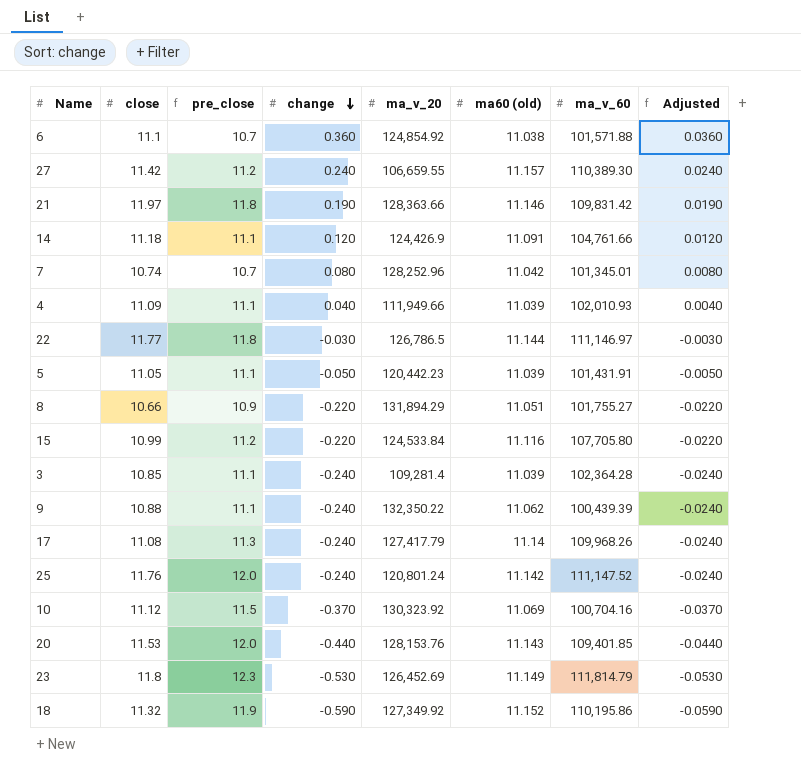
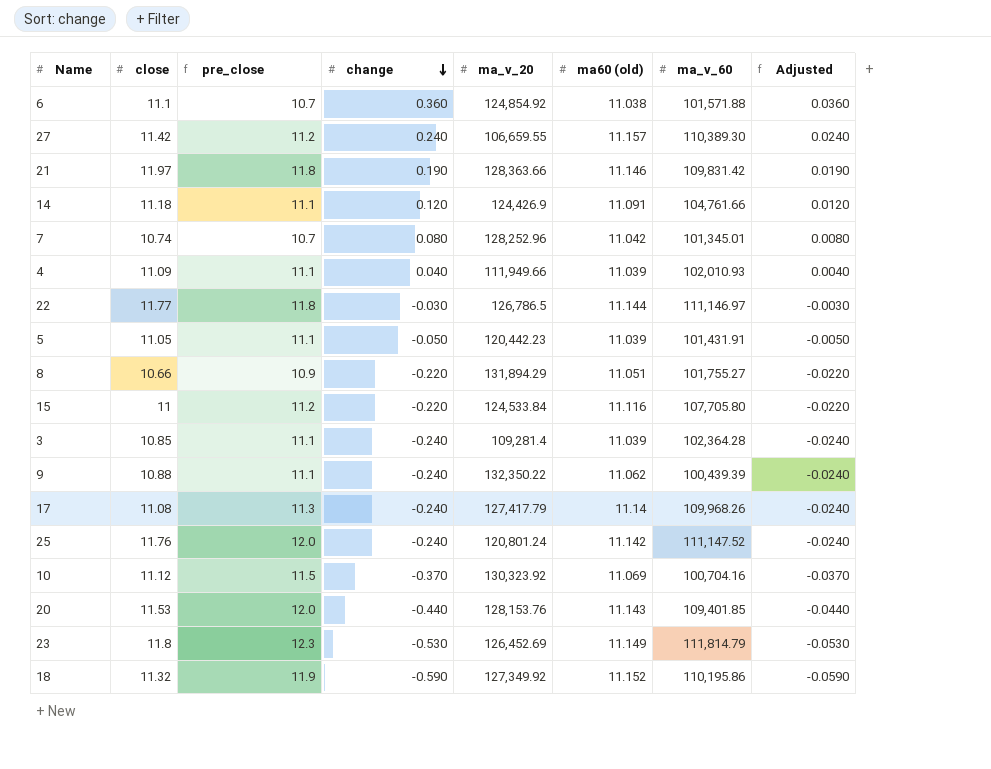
15 | close: 10.99 -> 11

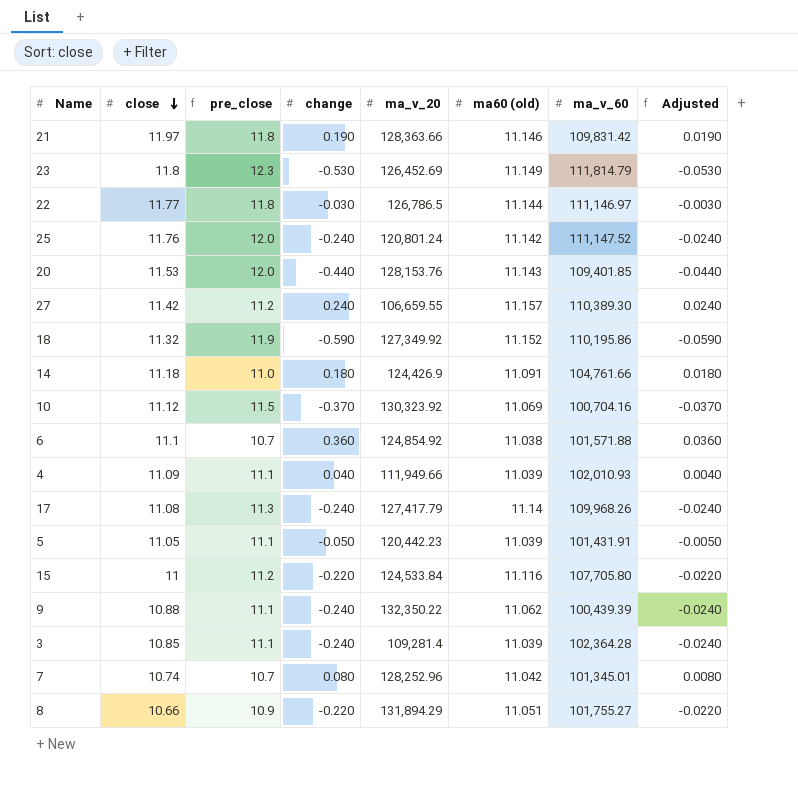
row order: change descending -> close descending
14 | pre_close: 11.1 -> 11.0
14 | change: 0.120 -> 0.180
14 | Adjusted: 0.0120 -> 0.0180

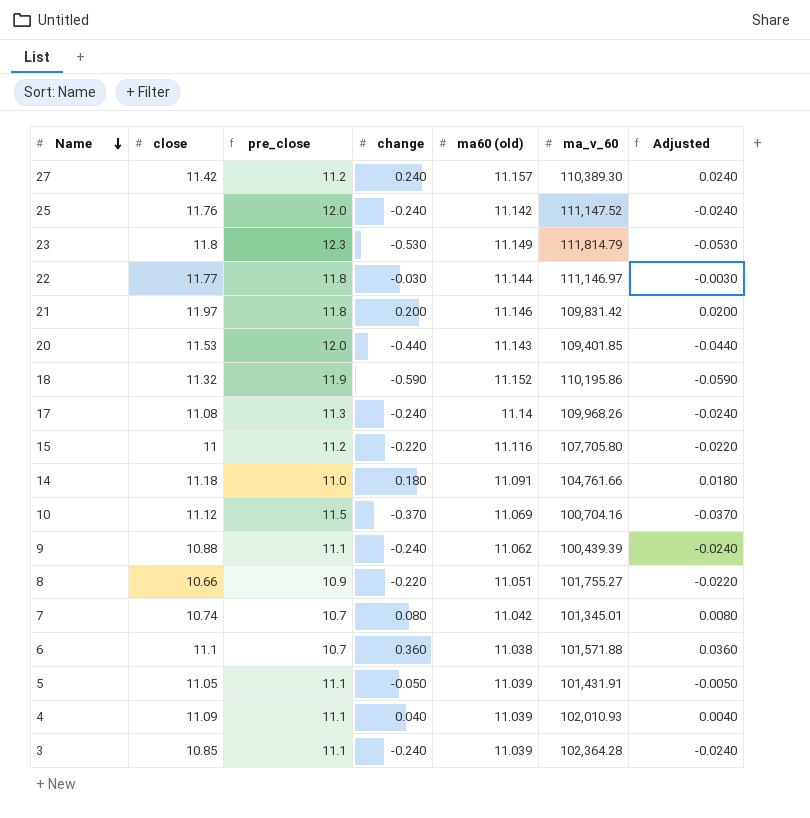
row order: close descending -> Name descending
column ma_v_20 | position: 5 -> none
21 | change: 0.190 -> 0.200
21 | Adjusted: 0.0190 -> 0.0200

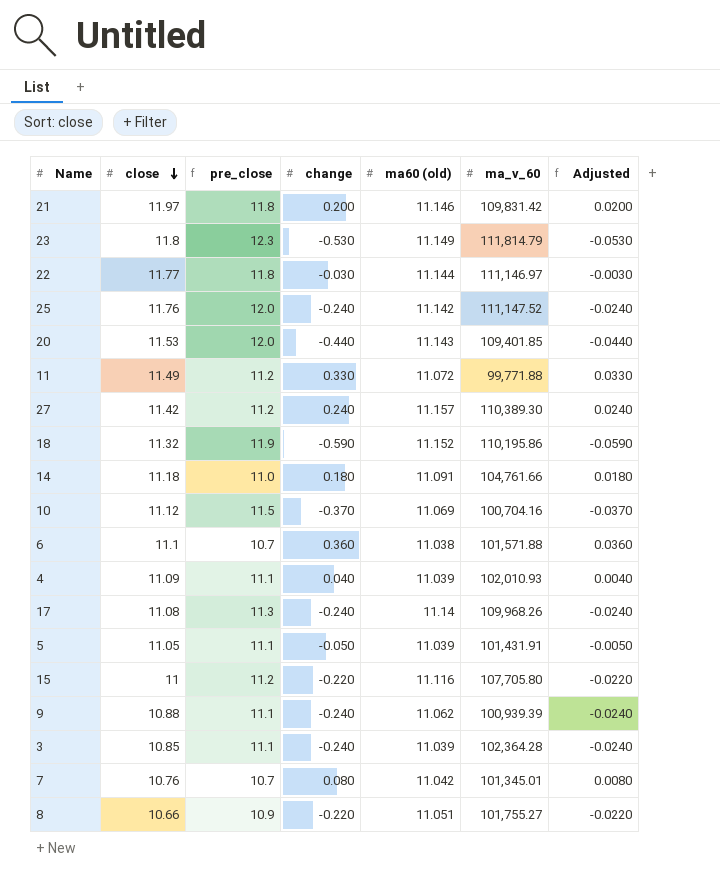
row order: Name descending -> close descending
row 11: none -> 11.49 | 11.2 | 0.330 | 11.072 | 99,771.88 | 0.0330
9 | ma_v_60: 100,439.39 -> 100,939.39
7 | close: 10.74 -> 10.76

